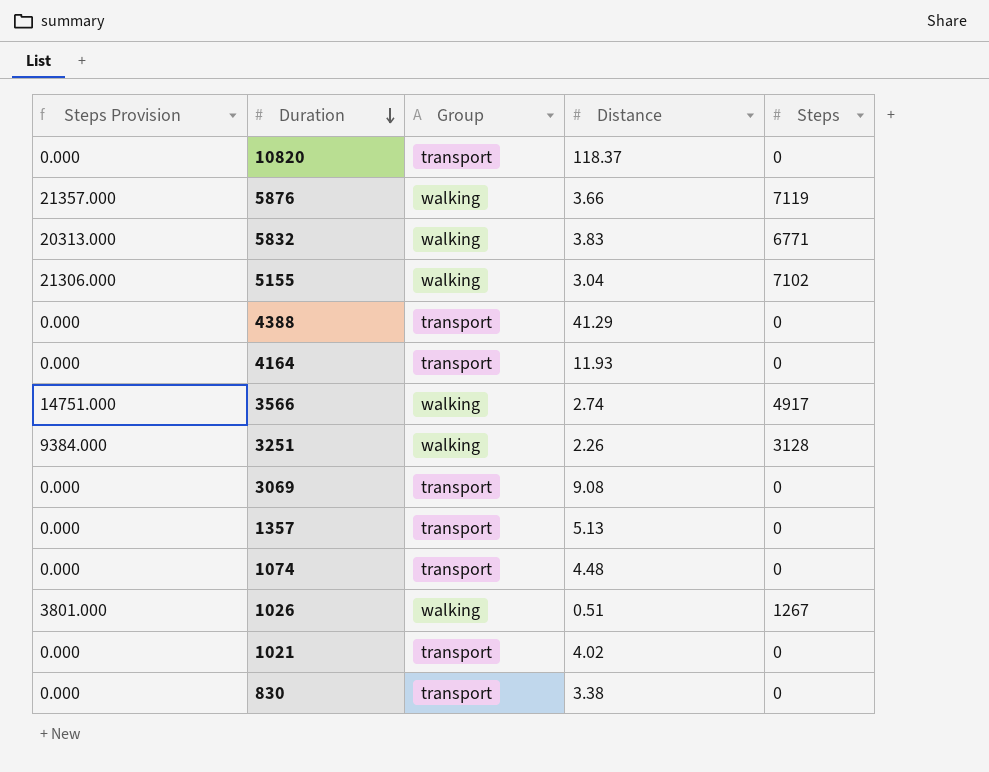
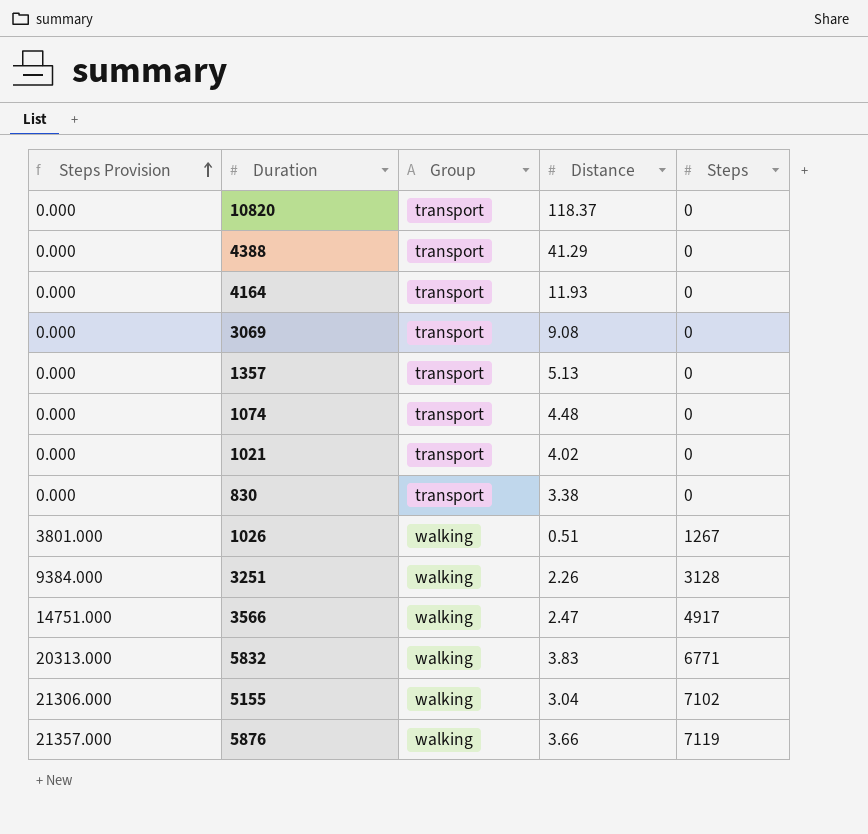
row order: Duration descending -> Steps Provision ascending
3566 | Distance: 2.74 -> 2.47

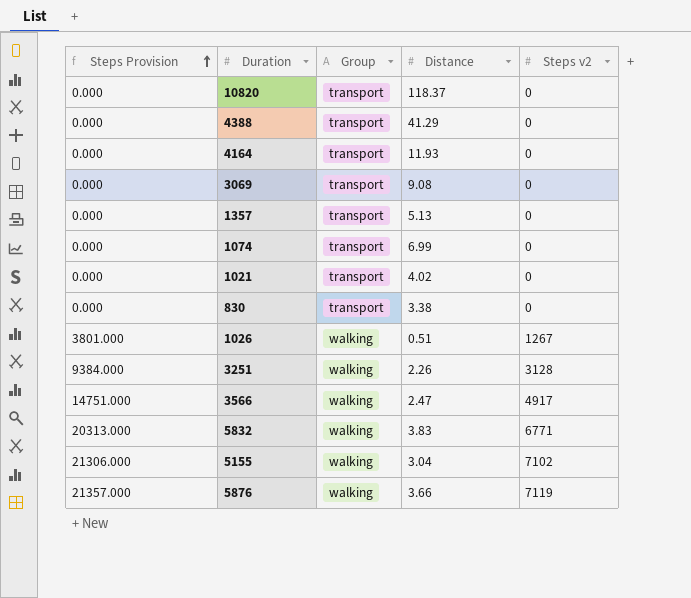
column name: Steps -> Steps v2
1074 | Distance: 4.48 -> 6.99

